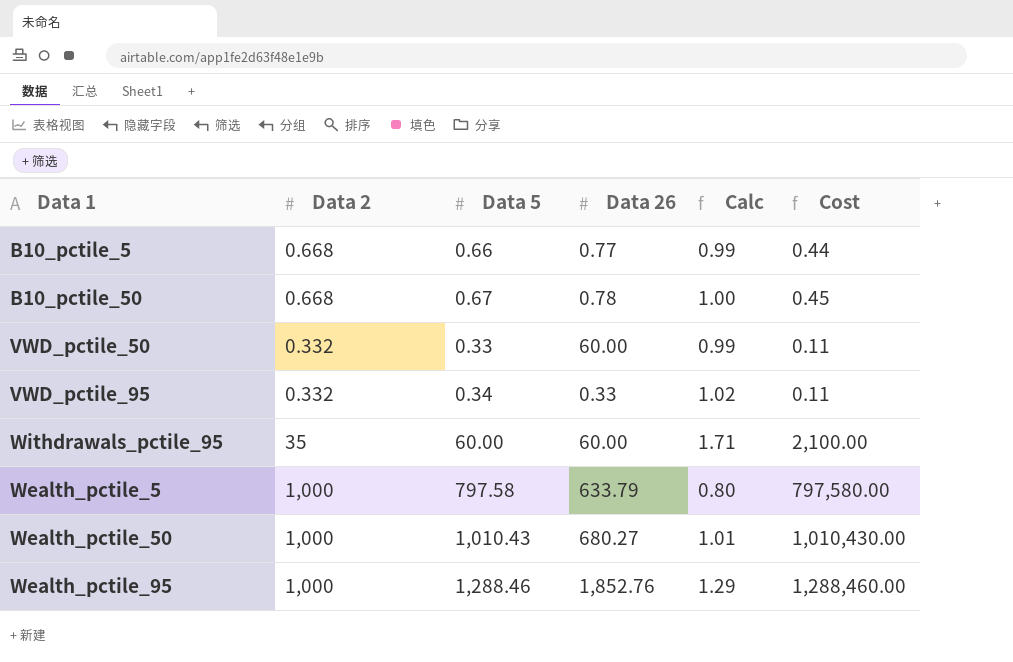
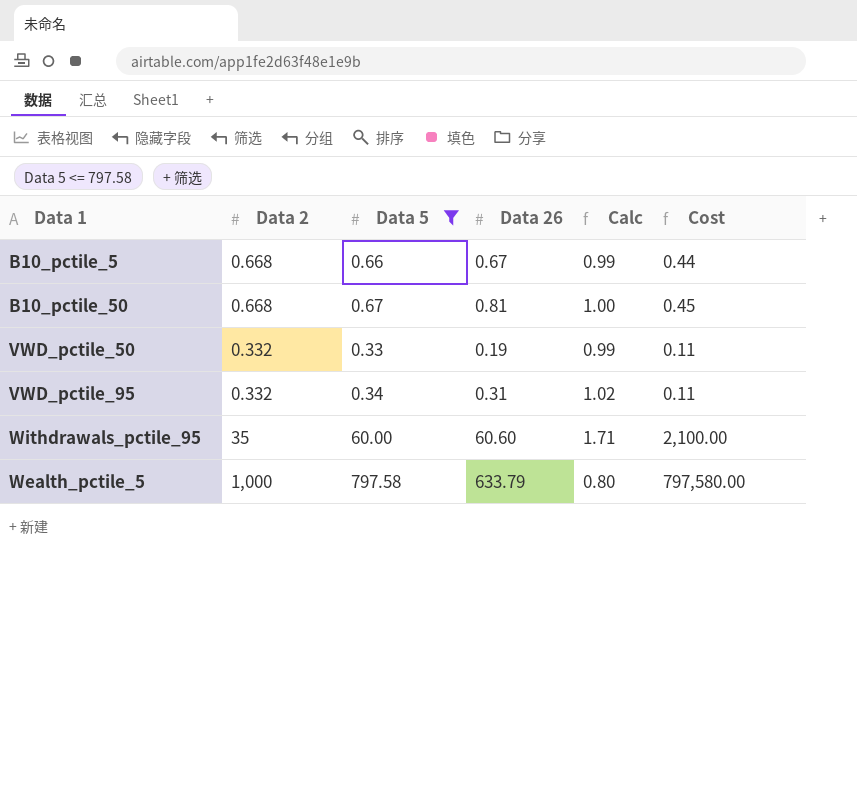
filter: none -> Data 5 <= 797.58
B10_pctile_5 | Data 26: 0.77 -> 0.67
B10_pctile_50 | Data 26: 0.78 -> 0.81
VWD_pctile_50 | Data 26: 60.00 -> 0.19
VWD_pctile_95 | Data 26: 0.33 -> 0.31
Withdrawals_pctile_95 | Data 26: 60.00 -> 60.60

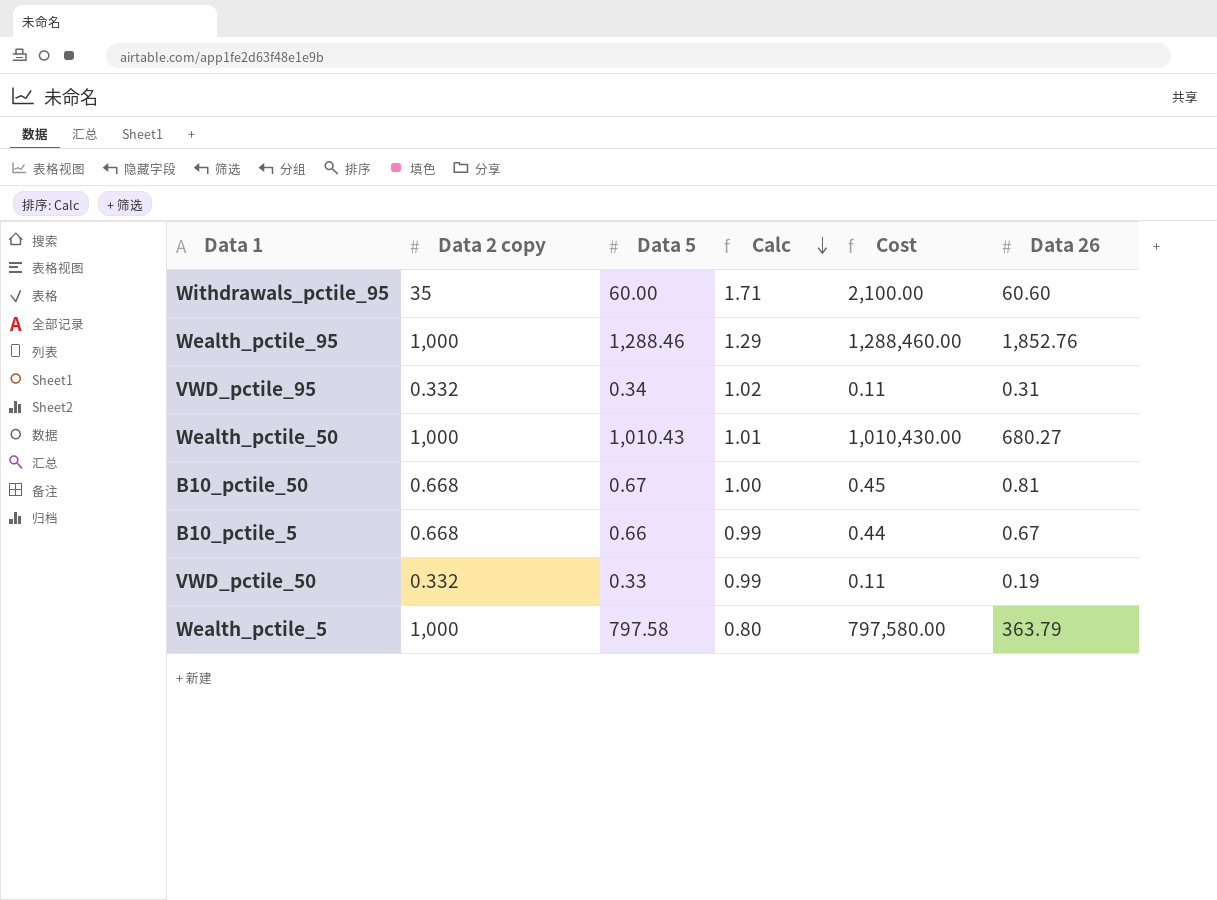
filter: Data 5 <= 797.58 -> none
row order: none -> Calc descending
column name: Data 2 -> Data 2 copy
column Data 26 | position: 4 -> 6
Wealth_pctile_5 | Data 26: 633.79 -> 363.79

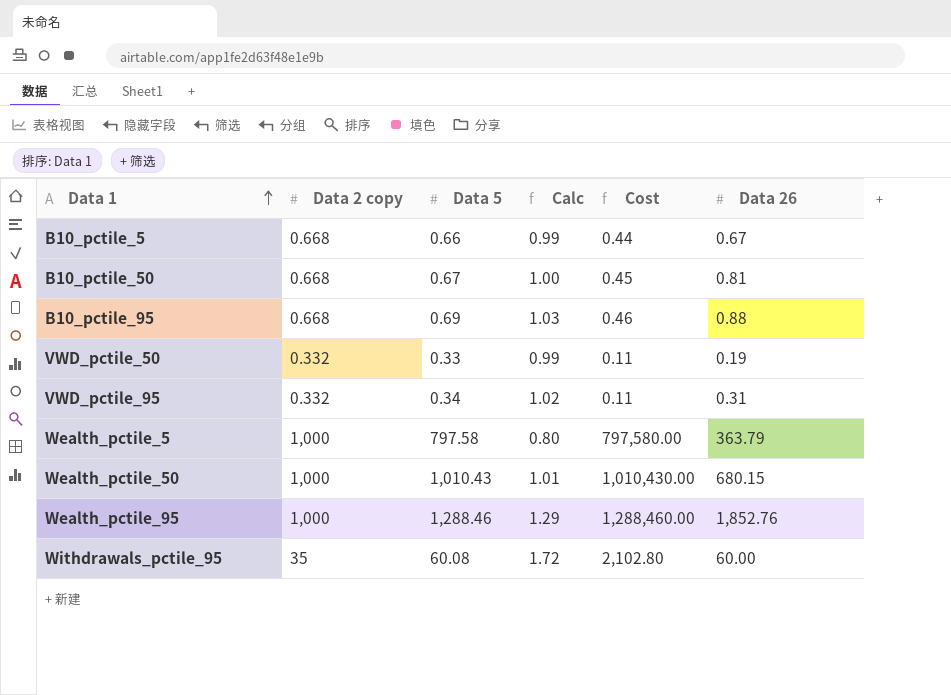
row order: Calc descending -> Data 1 ascending
row B10_pctile_95: none -> 0.668 | 0.69 | 1.03 | 0.46 | 0.88
Wealth_pctile_50 | Data 26: 680.27 -> 680.15
Withdrawals_pctile_95 | Data 5: 60.00 -> 60.08
Withdrawals_pctile_95 | Calc: 1.71 -> 1.72
Withdrawals_pctile_95 | Cost: 2,100.00 -> 2,102.80
Withdrawals_pctile_95 | Data 26: 60.60 -> 60.00

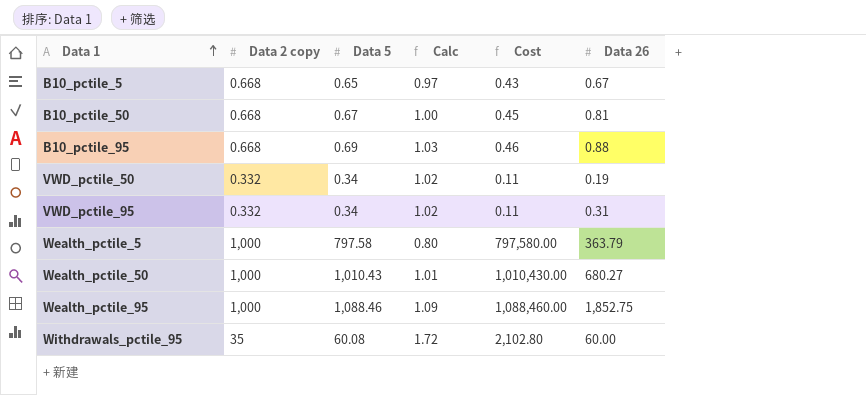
B10_pctile_5 | Data 5: 0.66 -> 0.65
B10_pctile_5 | Calc: 0.99 -> 0.97
B10_pctile_5 | Cost: 0.44 -> 0.43
VWD_pctile_50 | Data 5: 0.33 -> 0.34
VWD_pctile_50 | Calc: 0.99 -> 1.02
Wealth_pctile_50 | Data 26: 680.15 -> 680.27
Wealth_pctile_95 | Data 5: 1,288.46 -> 1,088.46
Wealth_pctile_95 | Calc: 1.29 -> 1.09
Wealth_pctile_95 | Cost: 1,288,460.00 -> 1,088,460.00
Wealth_pctile_95 | Data 26: 1,852.76 -> 1,852.75

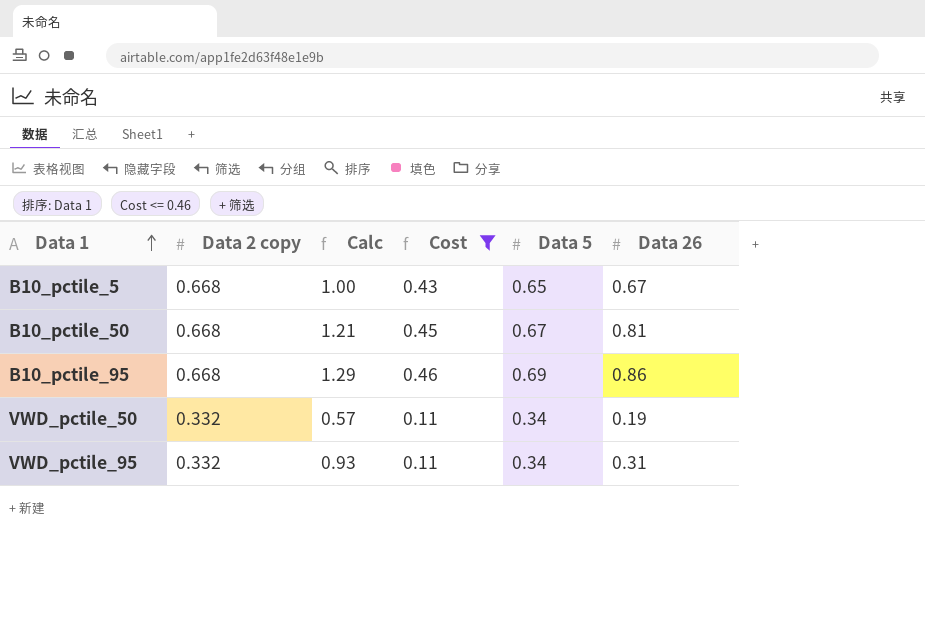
filter: none -> Cost <= 0.46
column Calc | formula: [Data 5] / [Data 2 copy] -> [Data 26] / [Data 2 copy]
column Data 5 | position: 3 -> 5
B10_pctile_95 | Data 26: 0.88 -> 0.86

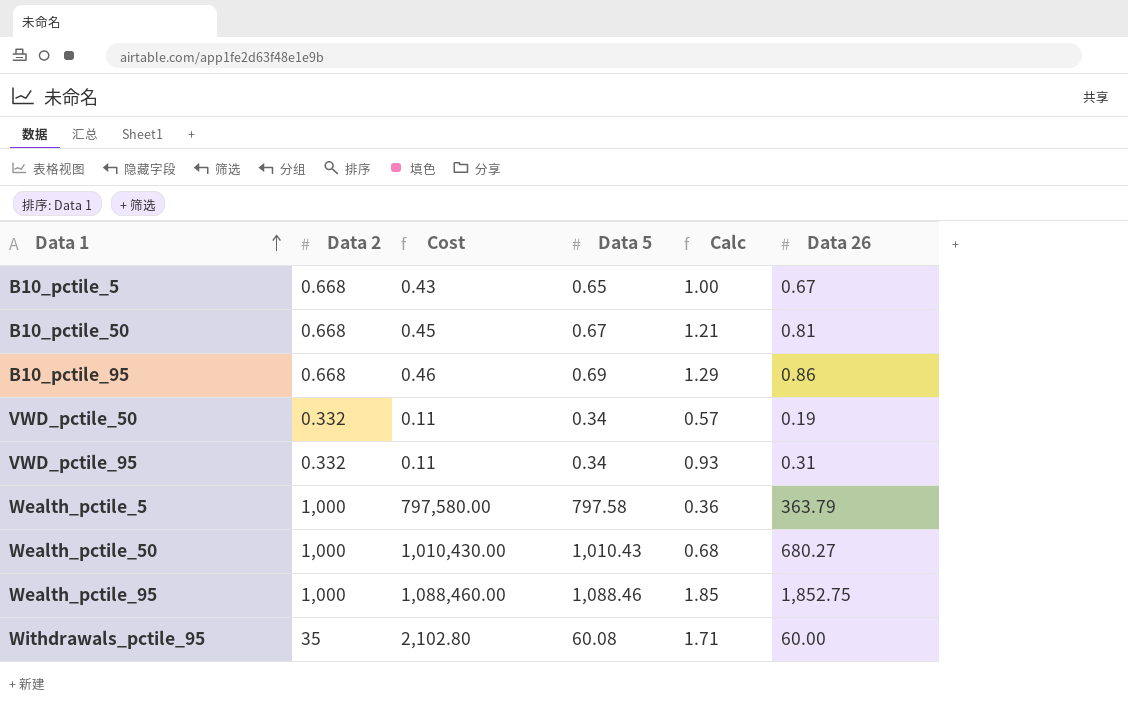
filter: Cost <= 0.46 -> none
column name: Data 2 copy -> Data 2
column Calc | position: 3 -> 5

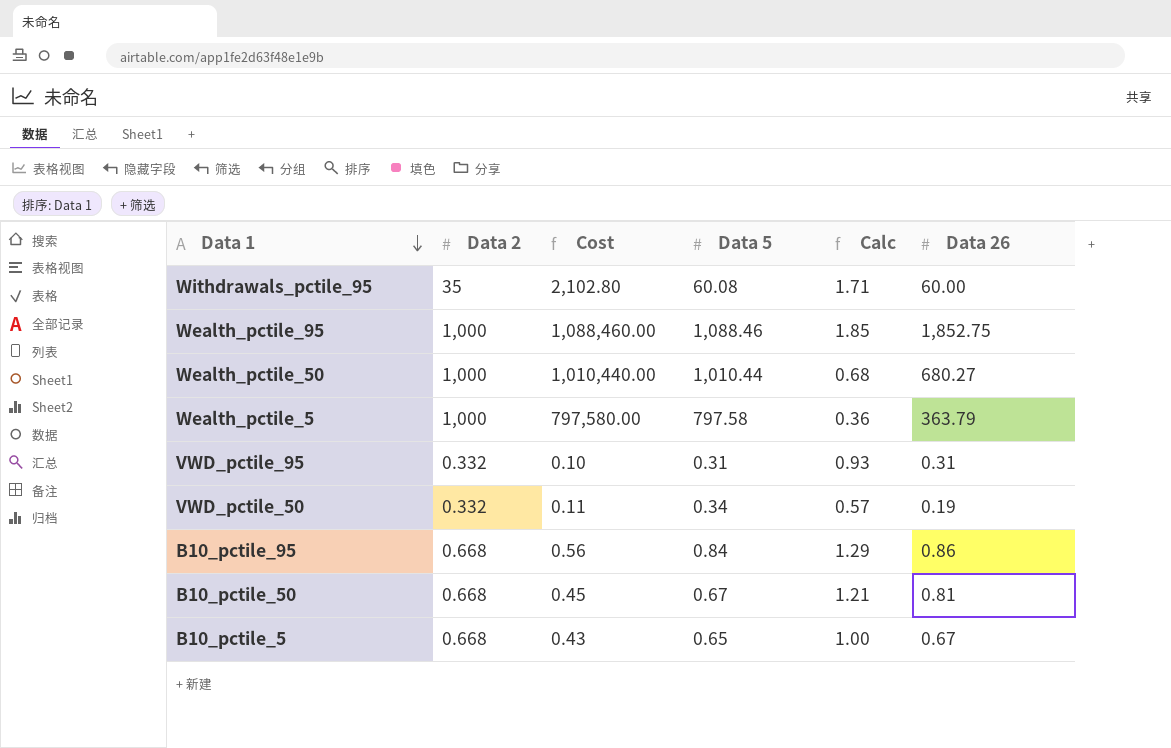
row order: Data 1 ascending -> Data 1 descending
Wealth_pctile_50 | Cost: 1,010,430.00 -> 1,010,440.00
Wealth_pctile_50 | Data 5: 1,010.43 -> 1,010.44
VWD_pctile_95 | Cost: 0.11 -> 0.10
VWD_pctile_95 | Data 5: 0.34 -> 0.31
B10_pctile_95 | Cost: 0.46 -> 0.56
B10_pctile_95 | Data 5: 0.69 -> 0.84

